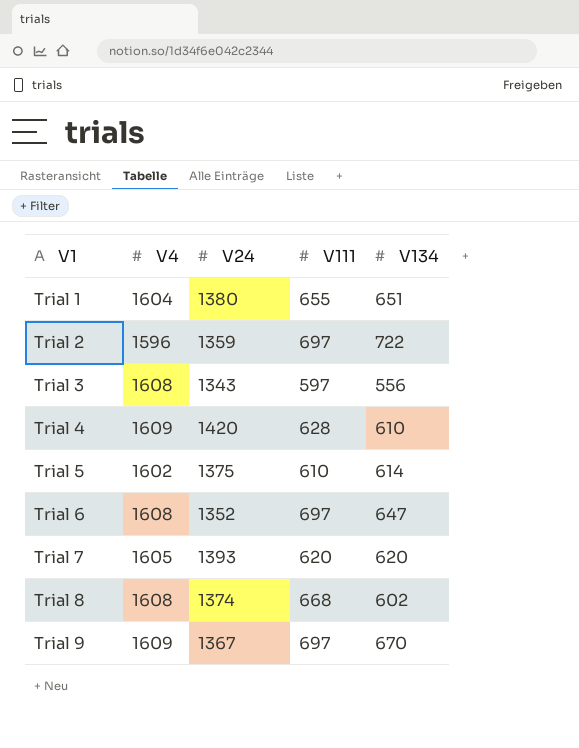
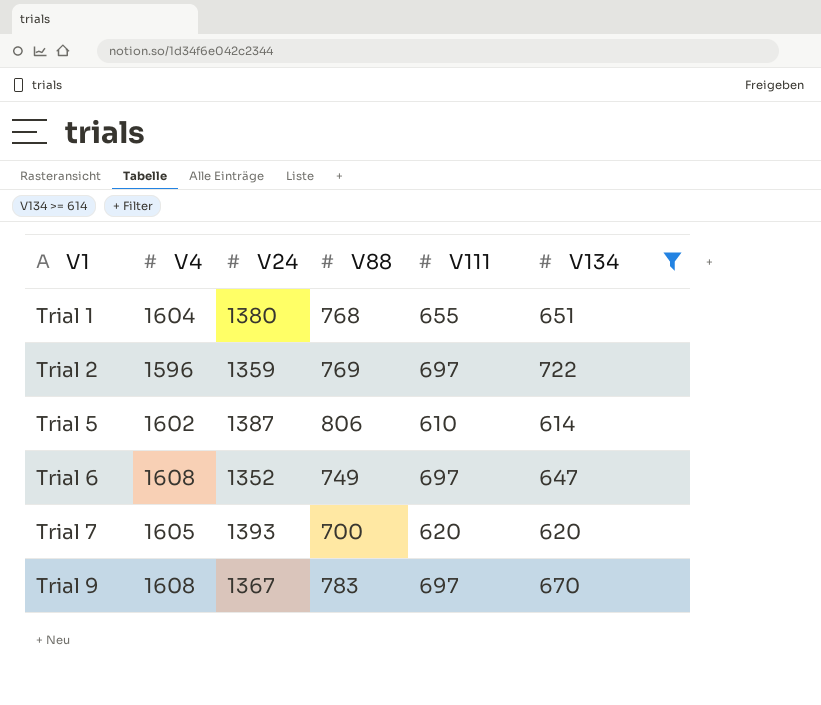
filter: none -> V134 >= 614
column V88 | position: none -> 4
Trial 5 | V24: 1375 -> 1387
Trial 9 | V4: 1609 -> 1608

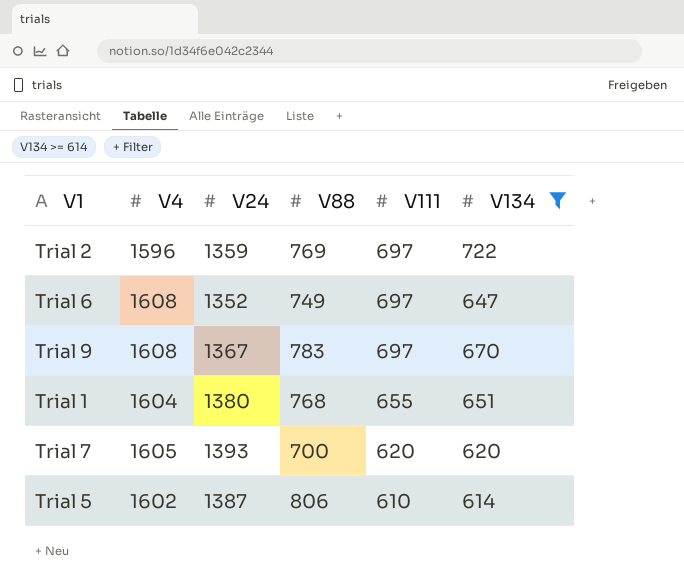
row order: V1 ascending -> V111 descending

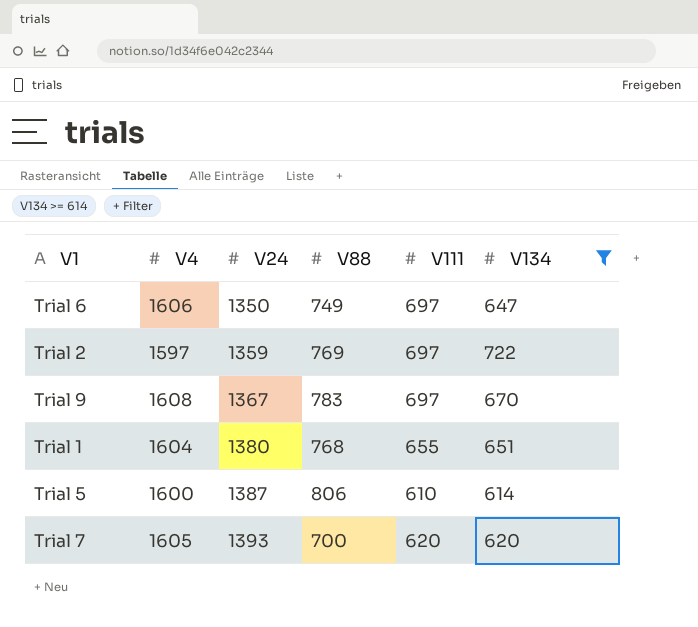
row order: V111 descending -> V24 ascending
Trial 6 | V4: 1608 -> 1606
Trial 6 | V24: 1352 -> 1350
Trial 2 | V4: 1596 -> 1597
Trial 5 | V4: 1602 -> 1600

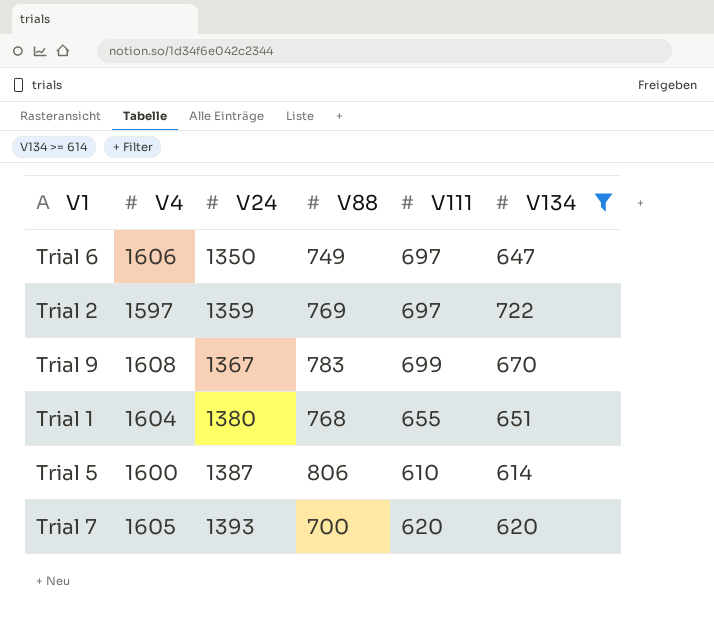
Trial 9 | V111: 697 -> 699

